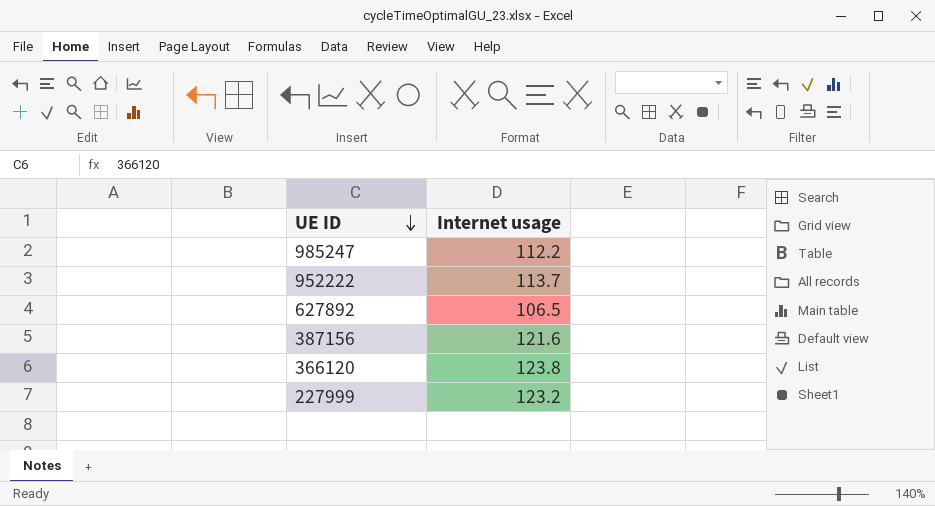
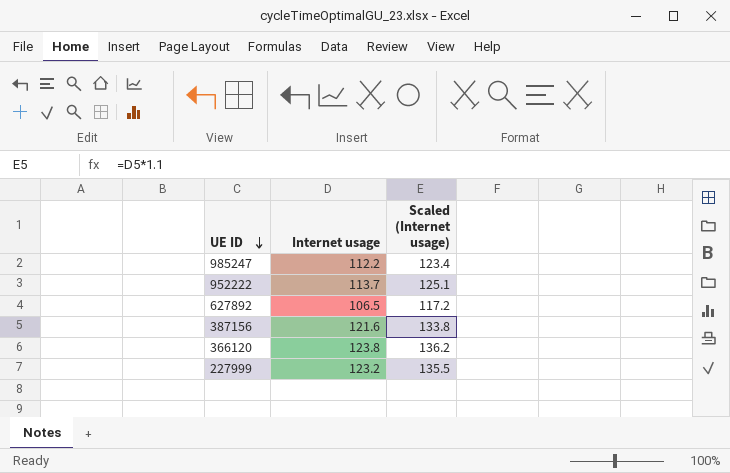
column Scaled (Internet usage) | formula: none -> [Internet usage] * 1.1

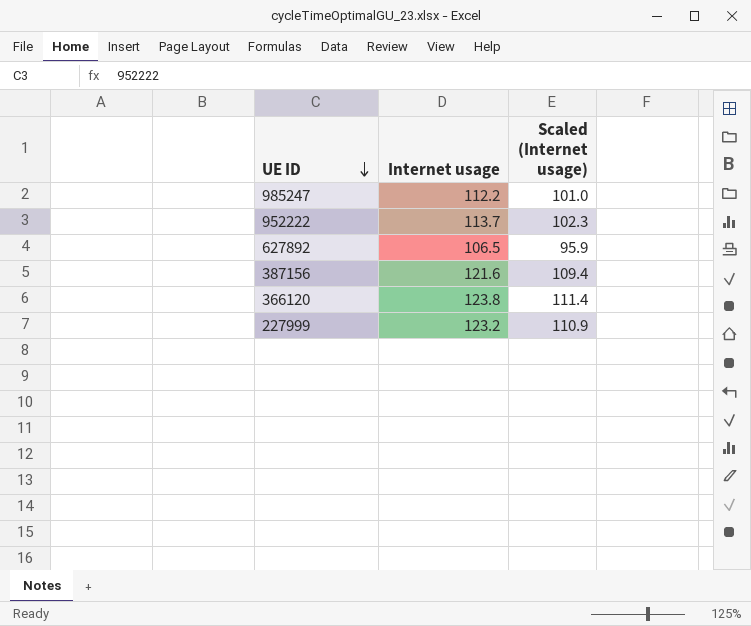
column Scaled (Internet usage) | formula: [Internet usage] * 1.1 -> [Internet usage] * 0.9

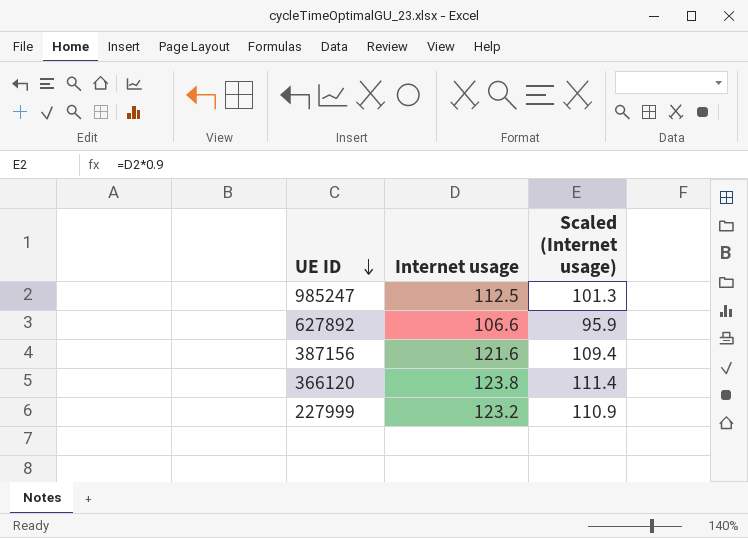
row 952222: 113.7 | 102.3 -> none
985247 | Internet usage: 112.2 -> 112.5
985247 | Scaled (Internet usage): 101.0 -> 101.3
627892 | Internet usage: 106.5 -> 106.6

